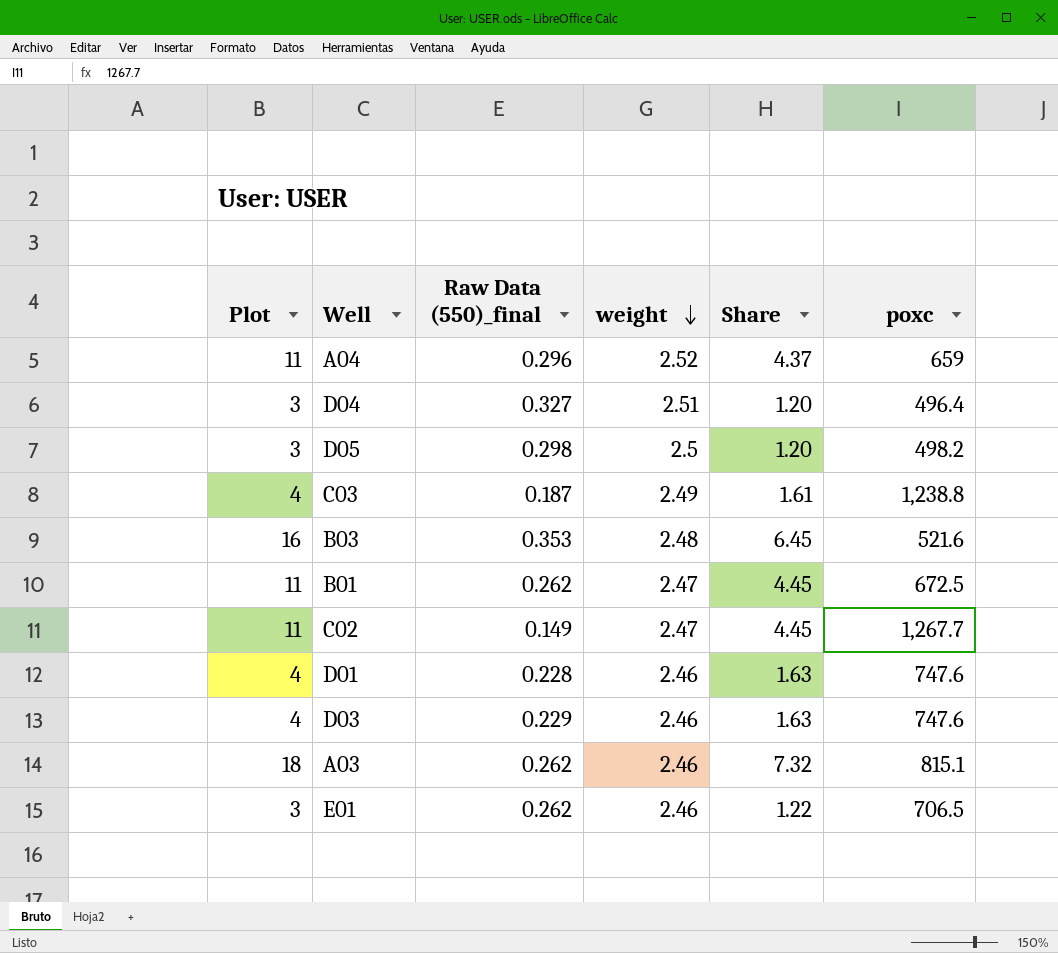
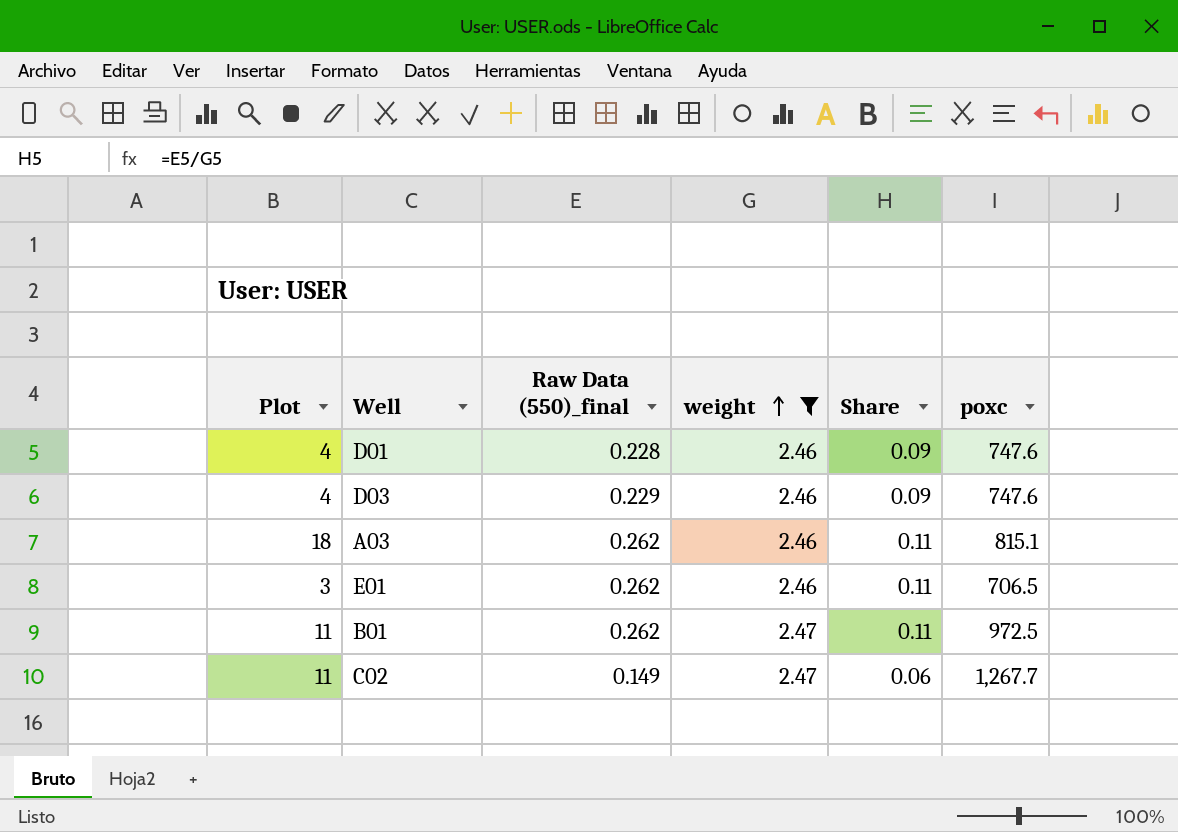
filter: none -> weight <= 2.47
row order: weight descending -> weight ascending
column Share | formula: [Plot] / [weight] -> [Raw Data (550)_final] / [weight]
B01 | poxc: 672.5 -> 972.5

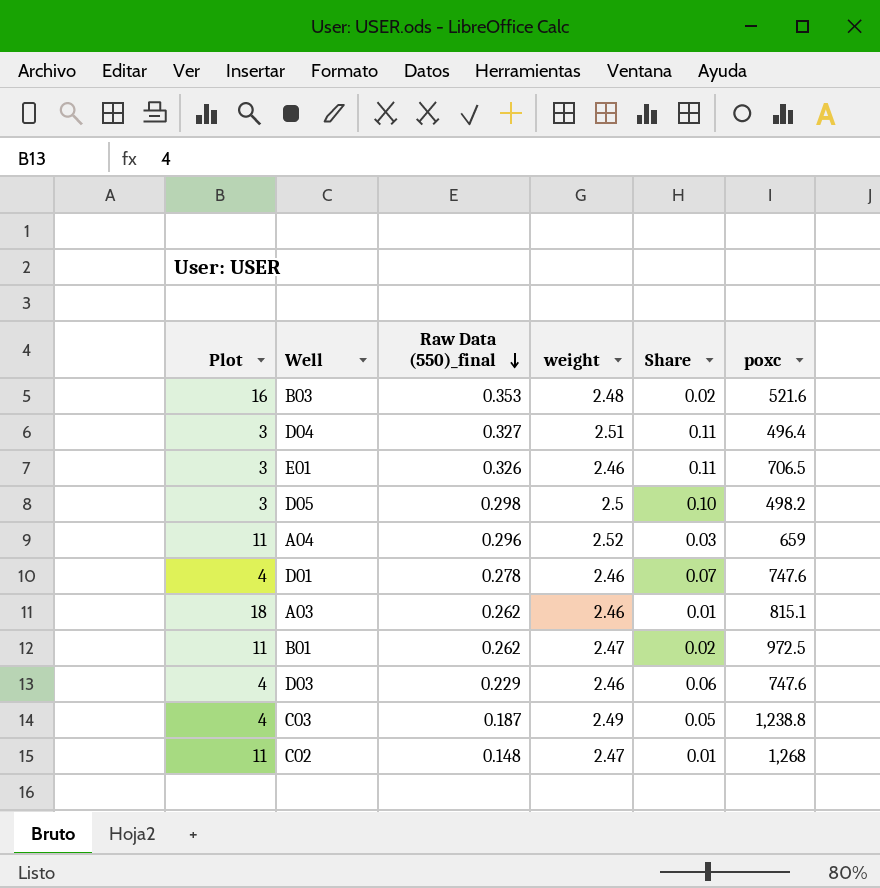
filter: weight <= 2.47 -> none
row order: weight ascending -> Raw Data (550)_final descending
column Share | formula: [Raw Data (550)_final] / [weight] -> [Raw Data (550)_final] / [Plot]
E01 | Raw Data (550)_final: 0.262 -> 0.326
D01 | Raw Data (550)_final: 0.228 -> 0.278
C02 | Raw Data (550)_final: 0.149 -> 0.148
C02 | poxc: 1,267.7 -> 1,268

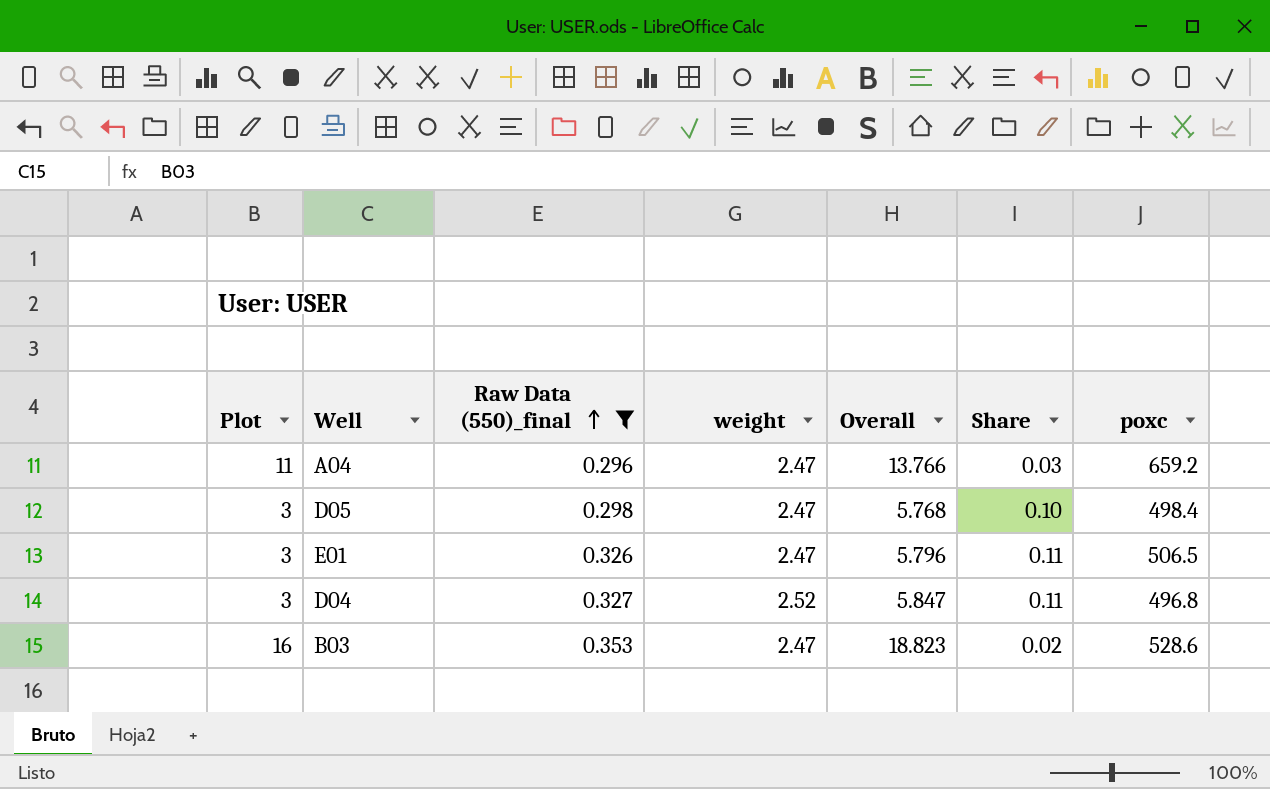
filter: none -> Raw Data (550)_final >= 0.296
row order: Raw Data (550)_final descending -> Raw Data (550)_final ascending
column Overall | formula: none -> [Plot] + [Raw Data (550)_final] + [weight]
A04 | weight: 2.52 -> 2.47
A04 | poxc: 659 -> 659.2
D05 | weight: 2.5 -> 2.47
D05 | poxc: 498.2 -> 498.4
E01 | weight: 2.46 -> 2.47
E01 | poxc: 706.5 -> 506.5
D04 | weight: 2.51 -> 2.52
D04 | poxc: 496.4 -> 496.8
B03 | weight: 2.48 -> 2.47
B03 | poxc: 521.6 -> 528.6

